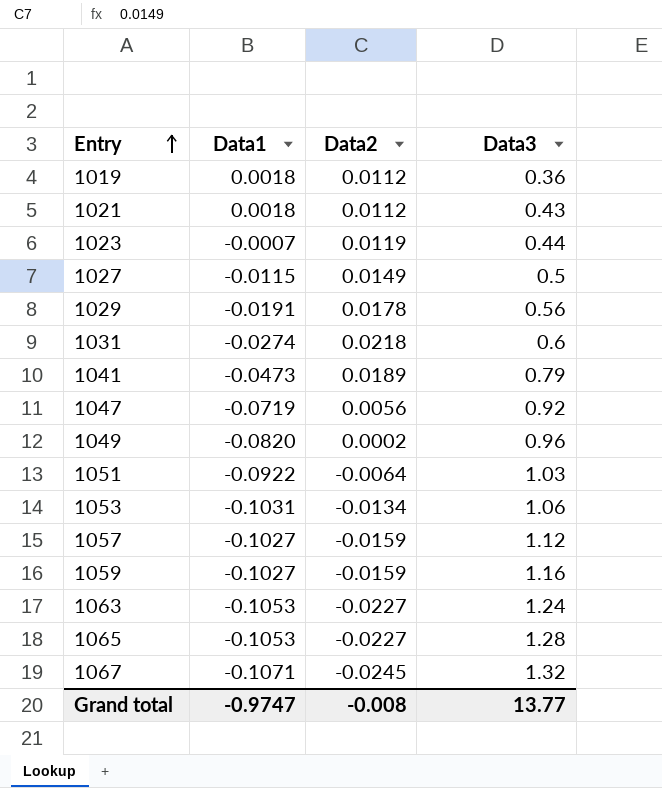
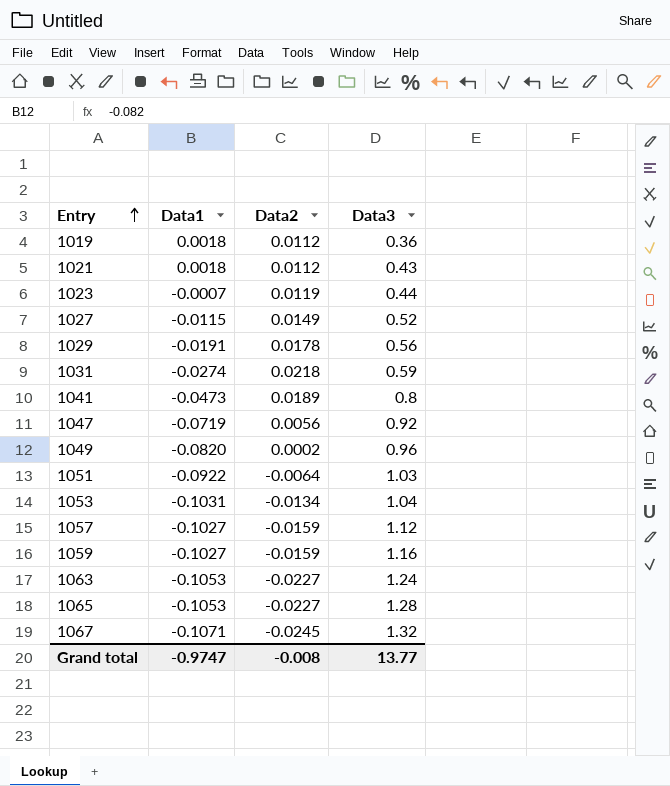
1027 | Data3: 0.5 -> 0.52
1031 | Data3: 0.6 -> 0.59
1041 | Data3: 0.79 -> 0.8
1053 | Data3: 1.06 -> 1.04

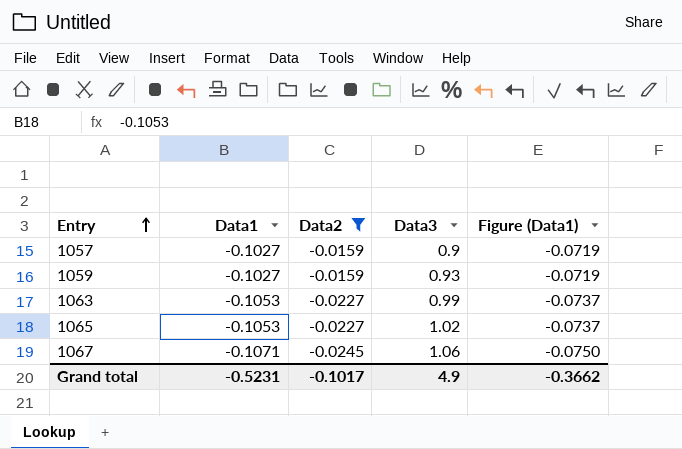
filter: none -> Data2 <= -0.0159
column Figure (Data1) | formula: none -> [Data1] * 0.7
1057 | Data3: 1.12 -> 0.9
1059 | Data3: 1.16 -> 0.93
1063 | Data3: 1.24 -> 0.99
1065 | Data3: 1.28 -> 1.02
1067 | Data3: 1.32 -> 1.06
Grand total | Data1: -0.9747 -> -0.5231
Grand total | Data2: -0.008 -> -0.1017
Grand total | Data3: 13.77 -> 4.9

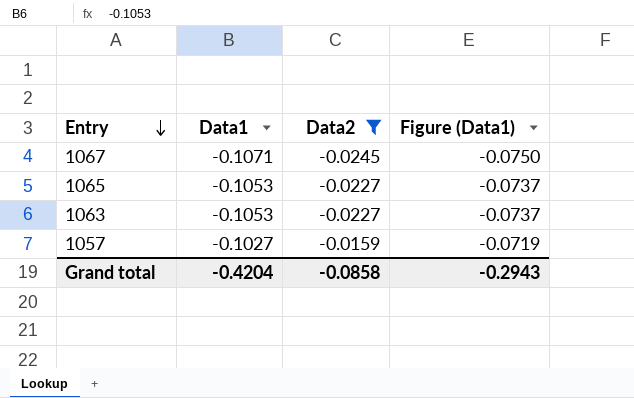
row order: Entry ascending -> Entry descending
column Data3 | position: 4 -> none
row 1059: -0.1027 | -0.0159 | 0.93 | -0.0719 -> none
Grand total | Data1: -0.5231 -> -0.4204
Grand total | Data2: -0.1017 -> -0.0858
Grand total | Figure (Data1): -0.3662 -> -0.2943

